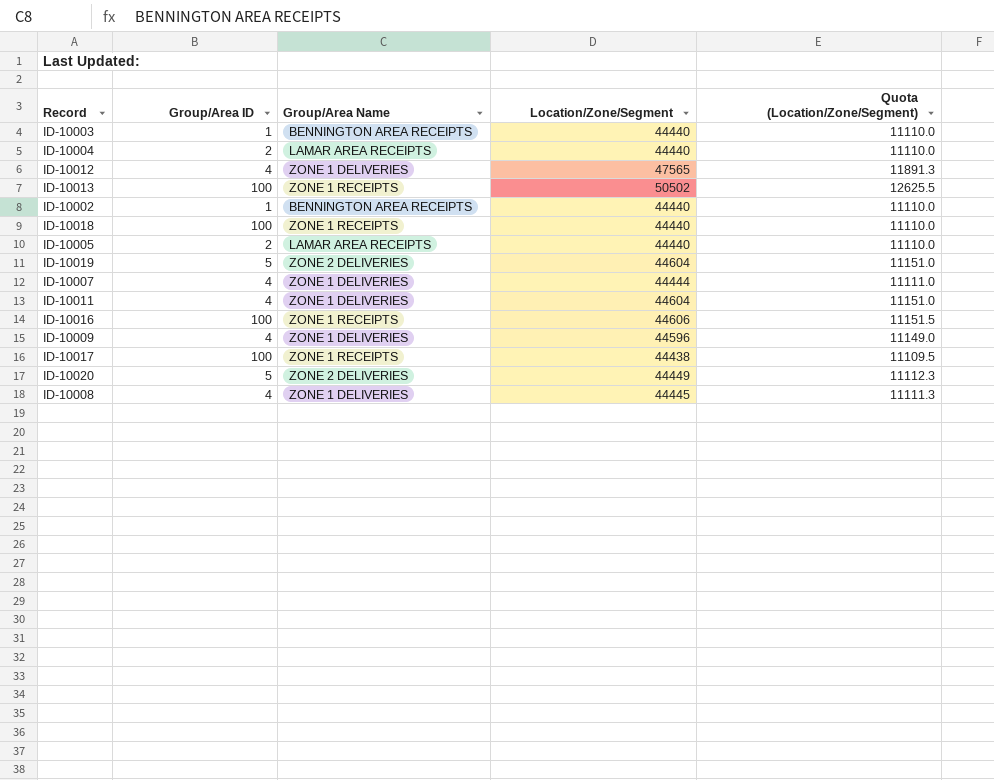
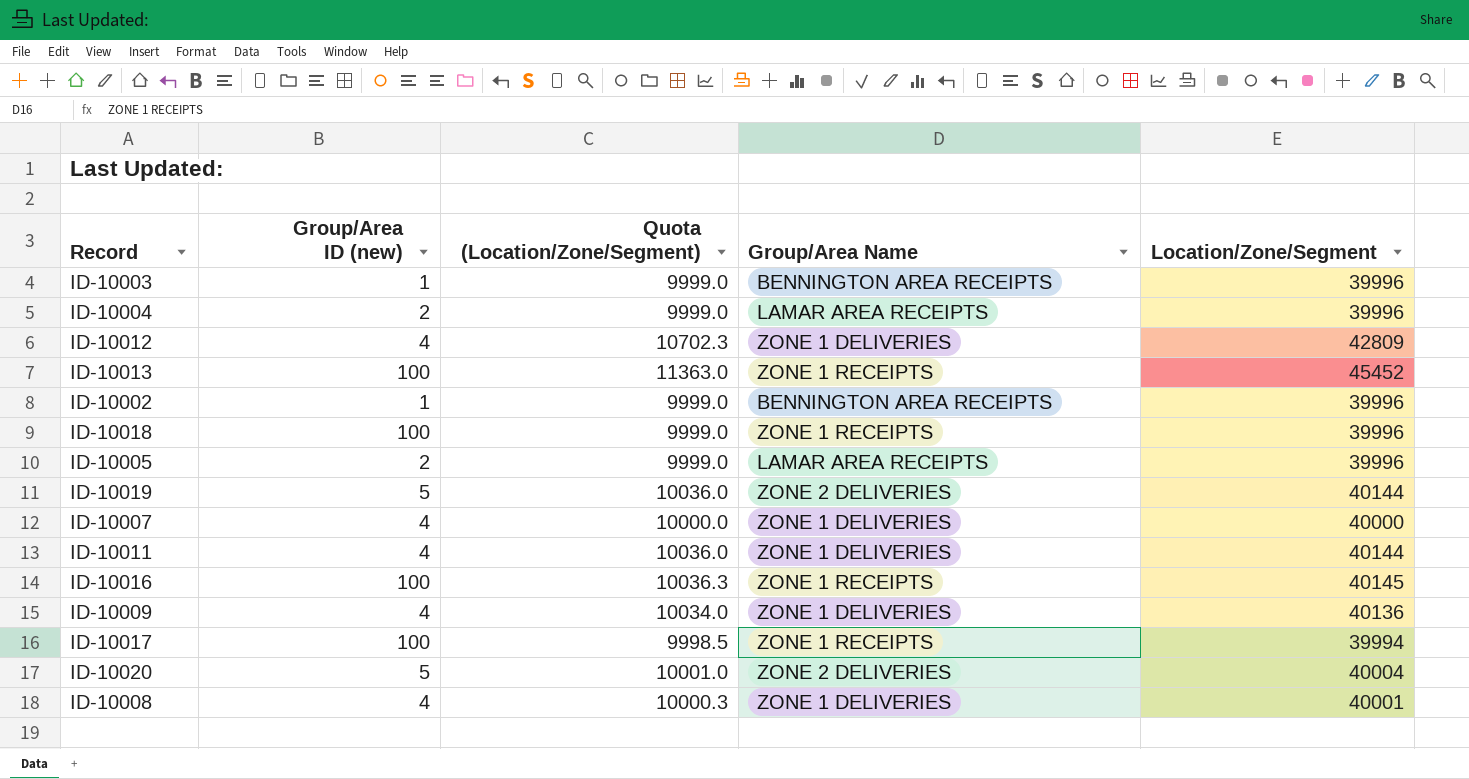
column name: Group/Area ID -> Group/Area ID (new)
column Quota (Location/Zone/Segment) | position: 5 -> 3
ID-10003 | Quota (Location/Zone/Segment): 11110.0 -> 9999.0
ID-10003 | Location/Zone/Segment: 44440 -> 39996
ID-10004 | Quota (Location/Zone/Segment): 11110.0 -> 9999.0
ID-10004 | Location/Zone/Segment: 44440 -> 39996
ID-10012 | Quota (Location/Zone/Segment): 11891.3 -> 10702.3
ID-10012 | Location/Zone/Segment: 47565 -> 42809
ID-10013 | Quota (Location/Zone/Segment): 12625.5 -> 11363.0
ID-10013 | Location/Zone/Segment: 50502 -> 45452
ID-10002 | Quota (Location/Zone/Segment): 11110.0 -> 9999.0
ID-10002 | Location/Zone/Segment: 44440 -> 39996
ID-10018 | Quota (Location/Zone/Segment): 11110.0 -> 9999.0
ID-10018 | Location/Zone/Segment: 44440 -> 39996
ID-10005 | Quota (Location/Zone/Segment): 11110.0 -> 9999.0
ID-10005 | Location/Zone/Segment: 44440 -> 39996
ID-10019 | Quota (Location/Zone/Segment): 11151.0 -> 10036.0
ID-10019 | Location/Zone/Segment: 44604 -> 40144
ID-10007 | Quota (Location/Zone/Segment): 11111.0 -> 10000.0
ID-10007 | Location/Zone/Segment: 44444 -> 40000
ID-10011 | Quota (Location/Zone/Segment): 11151.0 -> 10036.0
ID-10011 | Location/Zone/Segment: 44604 -> 40144
ID-10016 | Quota (Location/Zone/Segment): 11151.5 -> 10036.3
ID-10016 | Location/Zone/Segment: 44606 -> 40145
ID-10009 | Quota (Location/Zone/Segment): 11149.0 -> 10034.0
ID-10009 | Location/Zone/Segment: 44596 -> 40136
ID-10017 | Quota (Location/Zone/Segment): 11109.5 -> 9998.5
ID-10017 | Location/Zone/Segment: 44438 -> 39994
ID-10020 | Quota (Location/Zone/Segment): 11112.3 -> 10001.0
ID-10020 | Location/Zone/Segment: 44449 -> 40004
ID-10008 | Quota (Location/Zone/Segment): 11111.3 -> 10000.3
ID-10008 | Location/Zone/Segment: 44445 -> 40001

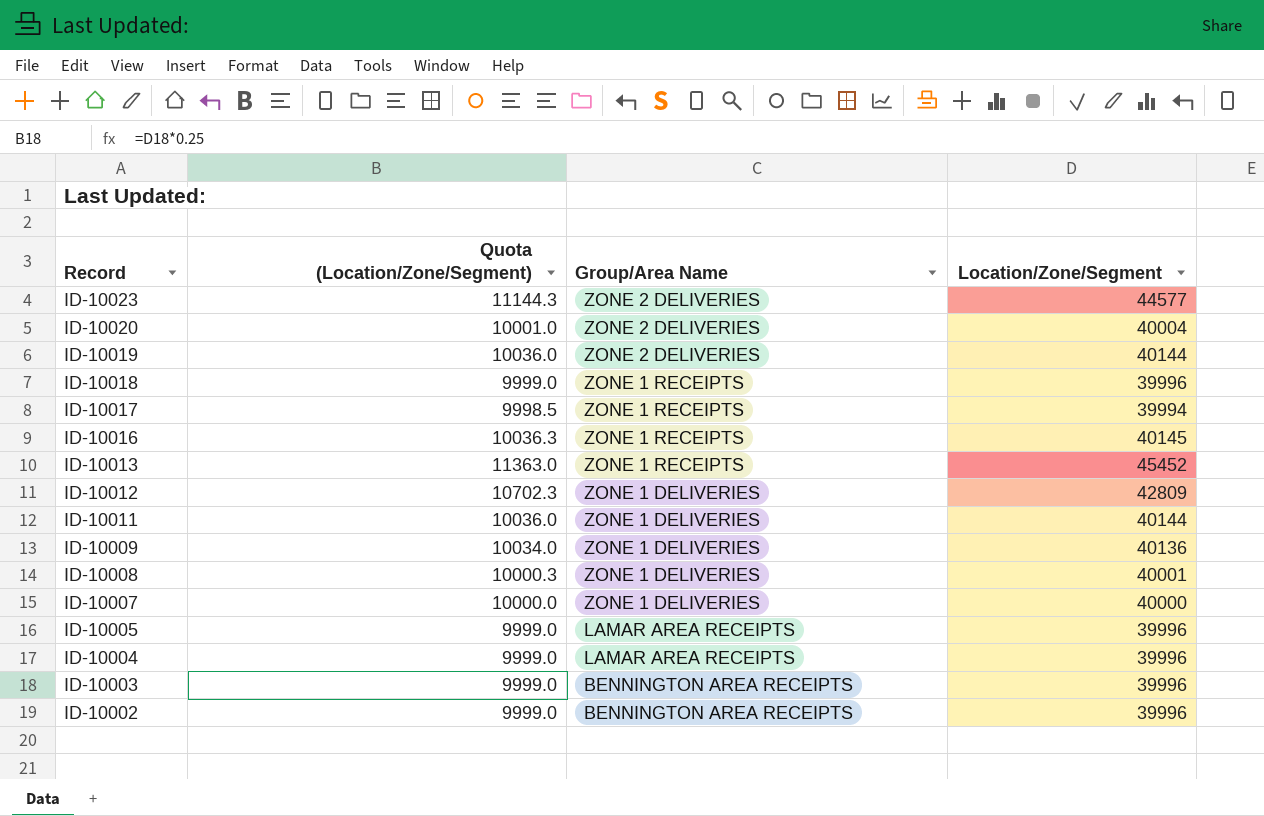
row order: none -> Record descending
column Group/Area ID (new) | position: 2 -> none
row ID-10023: none -> 11144.3 | ZONE 2 DELIVERIES | 44577

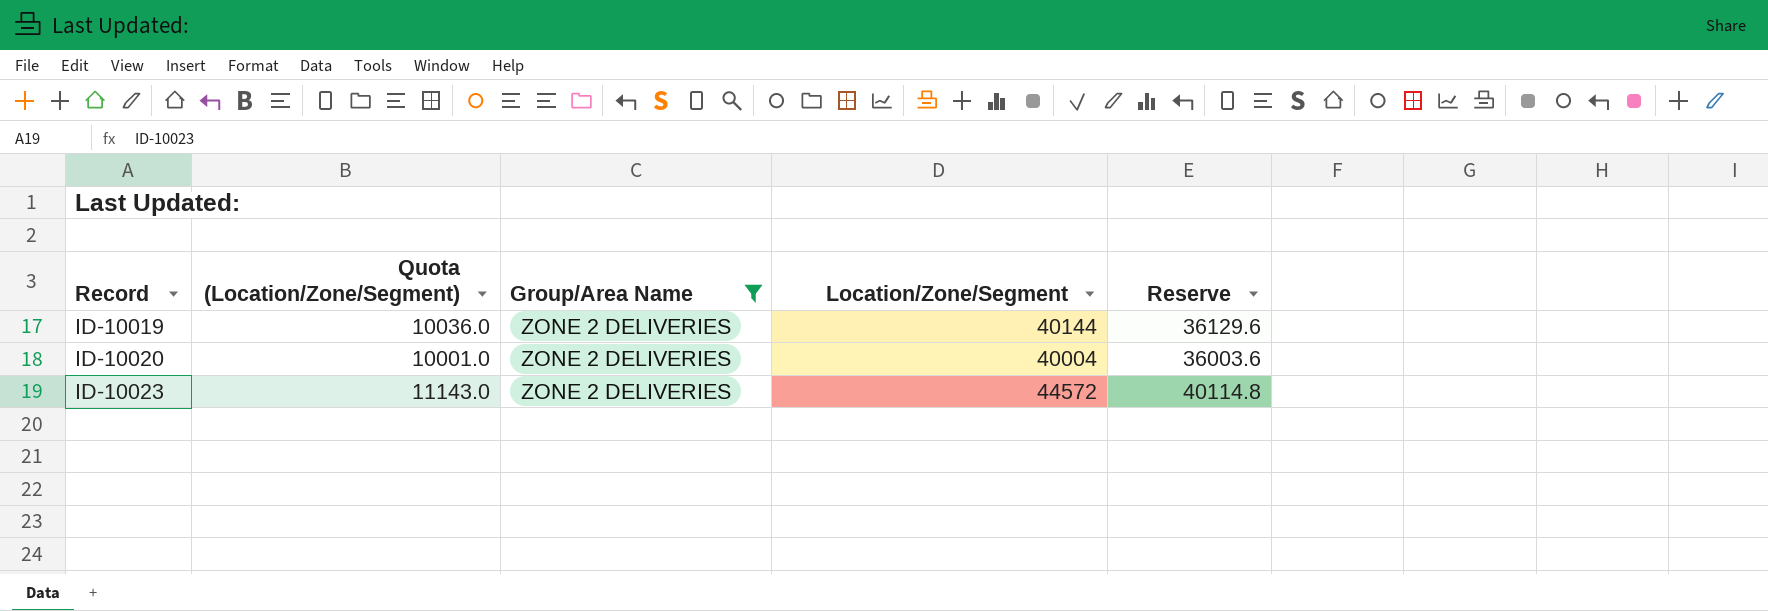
filter: none -> Group/Area Name = ZONE 2 DELIVERIES
row order: Record descending -> Record ascending
column Reserve | formula: none -> [Location/Zone/Segment] * 0.9
ID-10023 | Quota (Location/Zone/Segment): 11144.3 -> 11143.0
ID-10023 | Location/Zone/Segment: 44577 -> 44572

